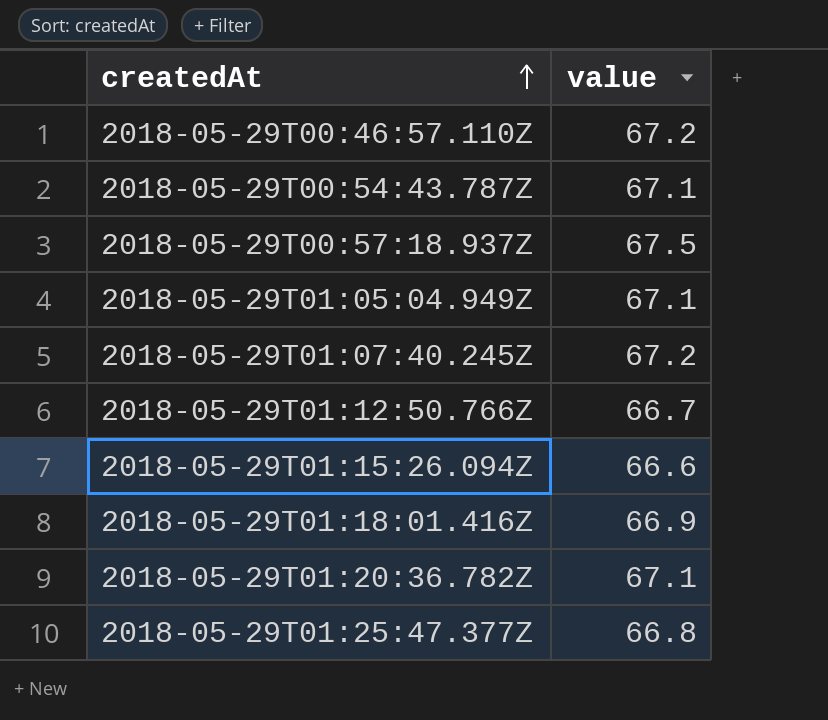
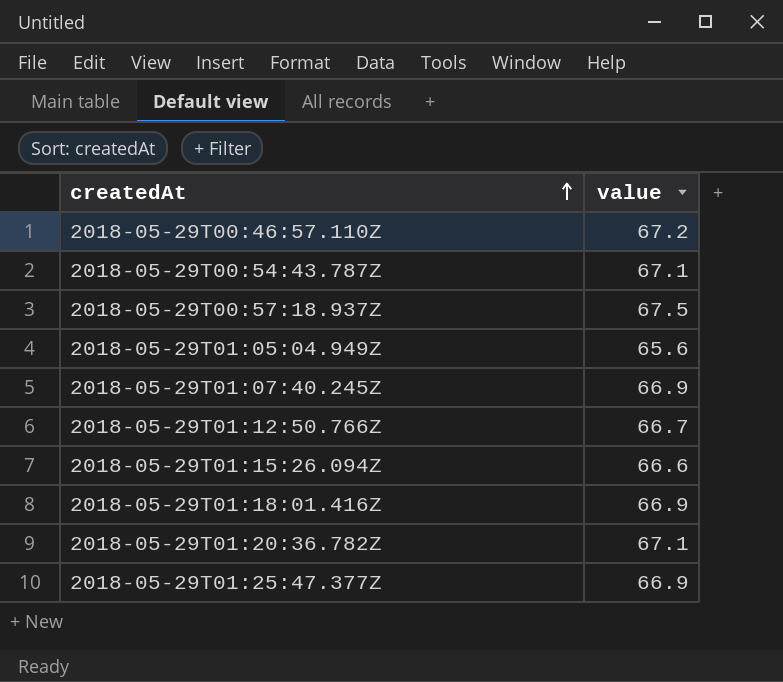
2018-05-29T01:05:04.949Z | value: 67.1 -> 65.6
2018-05-29T01:07:40.245Z | value: 67.2 -> 66.9
2018-05-29T01:25:47.377Z | value: 66.8 -> 66.9

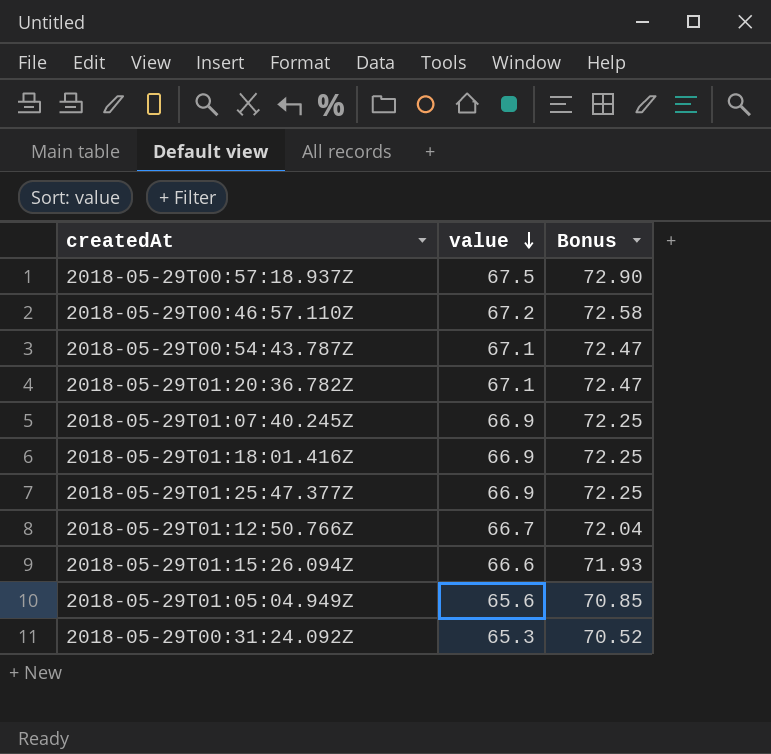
row order: createdAt ascending -> value descending
column Bonus | formula: none -> [value] * 1.08
row 2018-05-29T00:31:24.092Z: none -> 65.3 | 70.52

